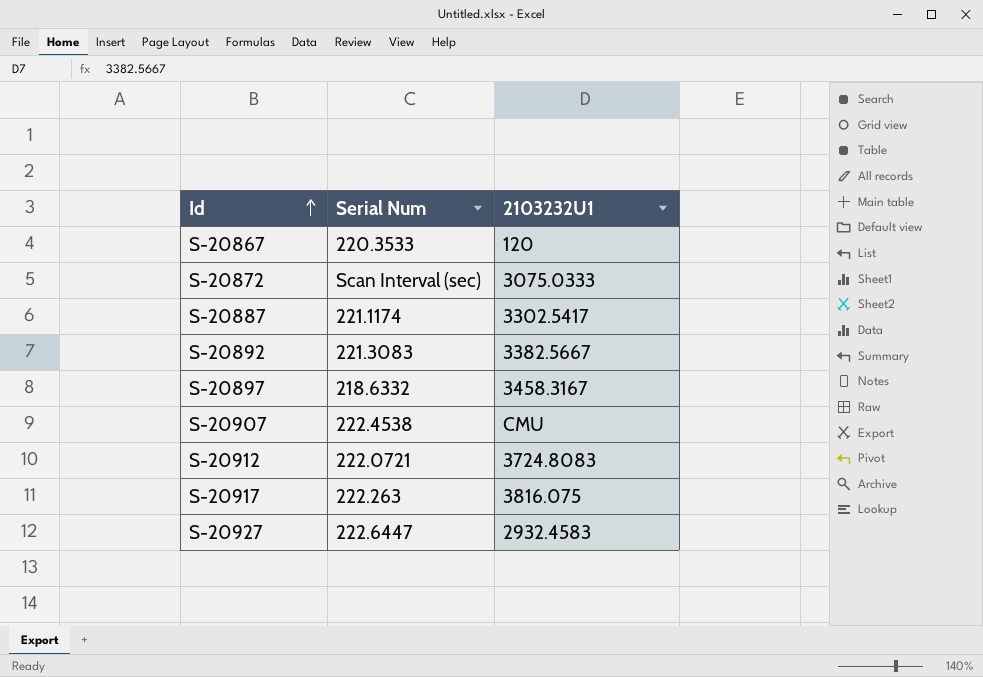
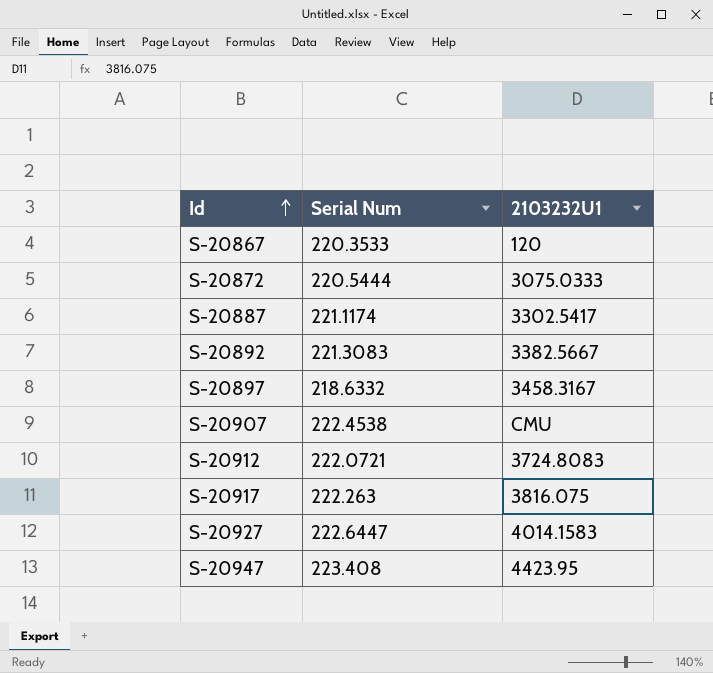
S-20872 | Serial Num: Scan Interval (sec) -> 220.5444
S-20927 | 2103232U1: 2932.4583 -> 4014.1583
row S-20947: none -> 223.408 | 4423.95

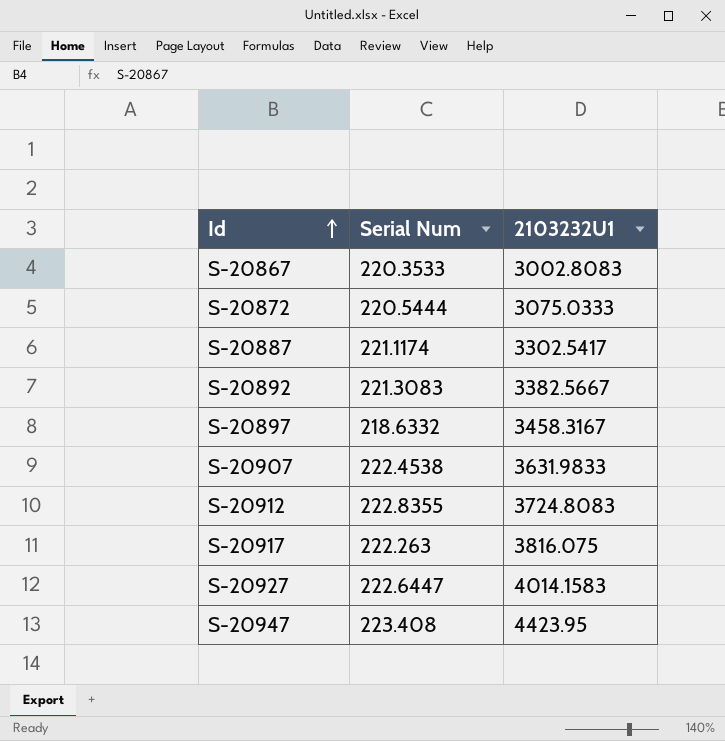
S-20867 | 2103232U1: 120 -> 3002.8083
S-20907 | 2103232U1: CMU -> 3631.9833
S-20912 | Serial Num: 222.0721 -> 222.8355

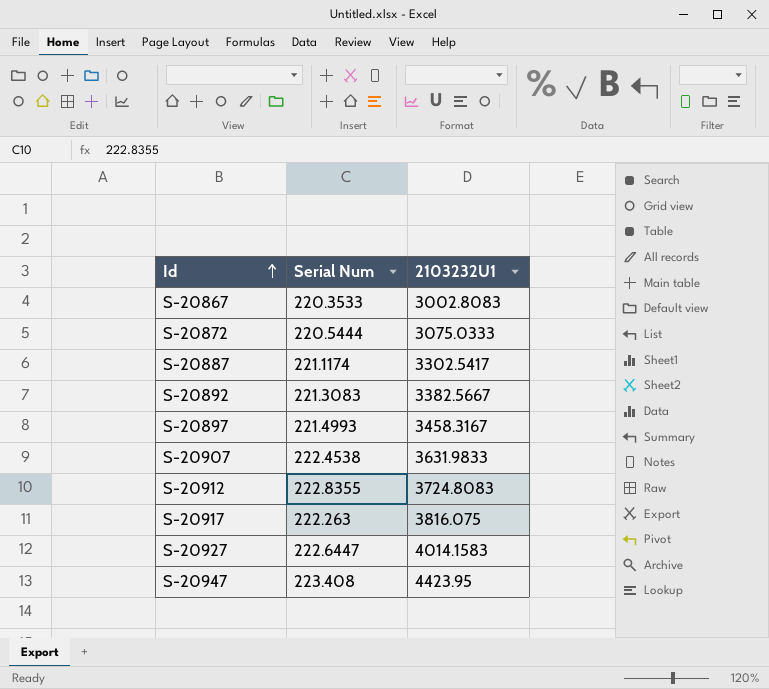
S-20897 | Serial Num: 218.6332 -> 221.4993

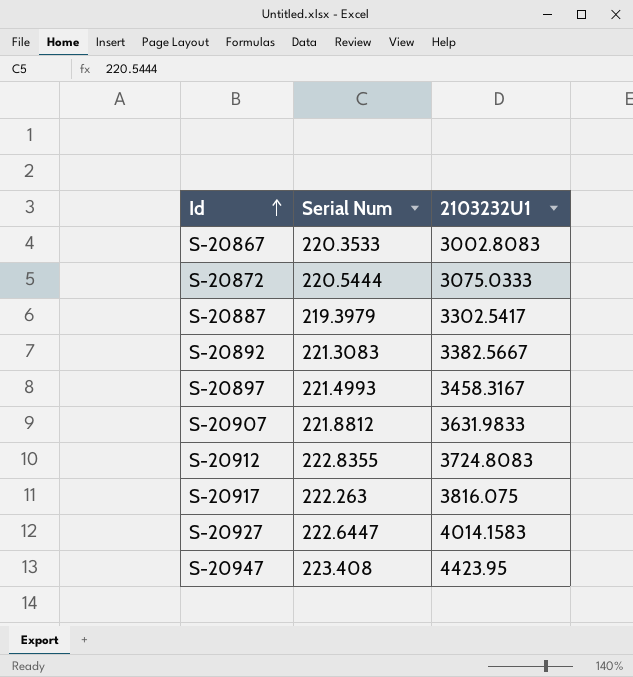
S-20887 | Serial Num: 221.1174 -> 219.3979
S-20907 | Serial Num: 222.4538 -> 221.8812

